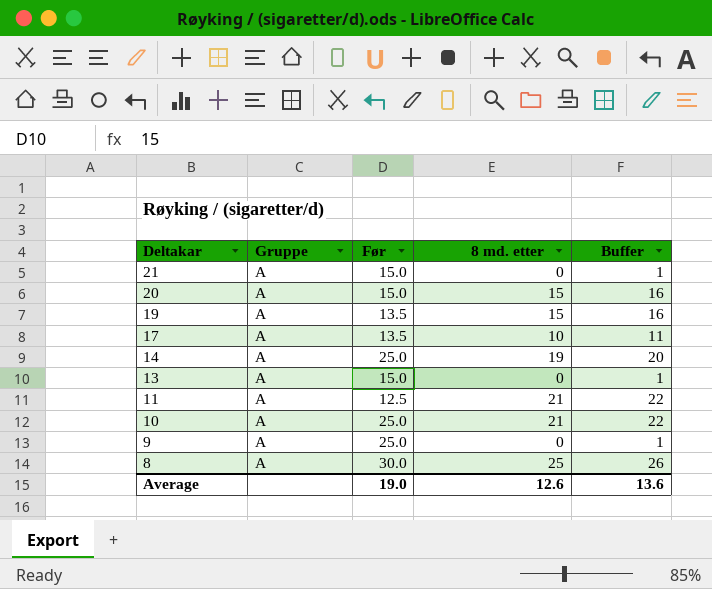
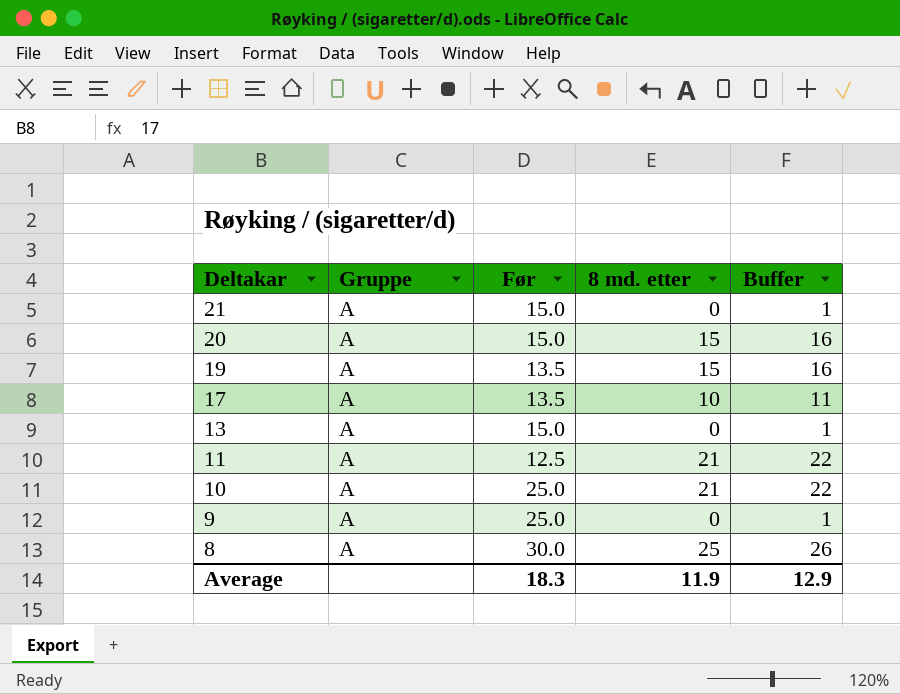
row 14: A | 25.0 | 19 | 20 -> none
Average | Før: 19.0 -> 18.3
Average | 8 md. etter: 12.6 -> 11.9
Average | Buffer: 13.6 -> 12.9

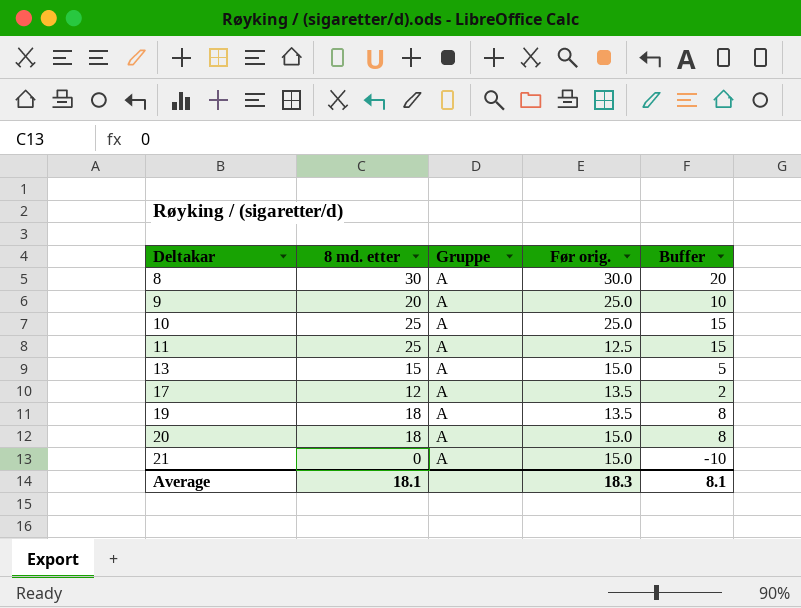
row order: Deltakar descending -> Deltakar ascending
column 8 md. etter | position: 4 -> 2
column name: Før -> Før orig.
column Buffer | formula: [8 md. etter] + 1 -> [8 md. etter] - 10
8 | 8 md. etter: 25 -> 30
9 | 8 md. etter: 0 -> 20
10 | 8 md. etter: 21 -> 25
11 | 8 md. etter: 21 -> 25
13 | 8 md. etter: 0 -> 15
17 | 8 md. etter: 10 -> 12
19 | 8 md. etter: 15 -> 18
20 | 8 md. etter: 15 -> 18
Average | 8 md. etter: 11.9 -> 18.1
Average | Buffer: 12.9 -> 8.1

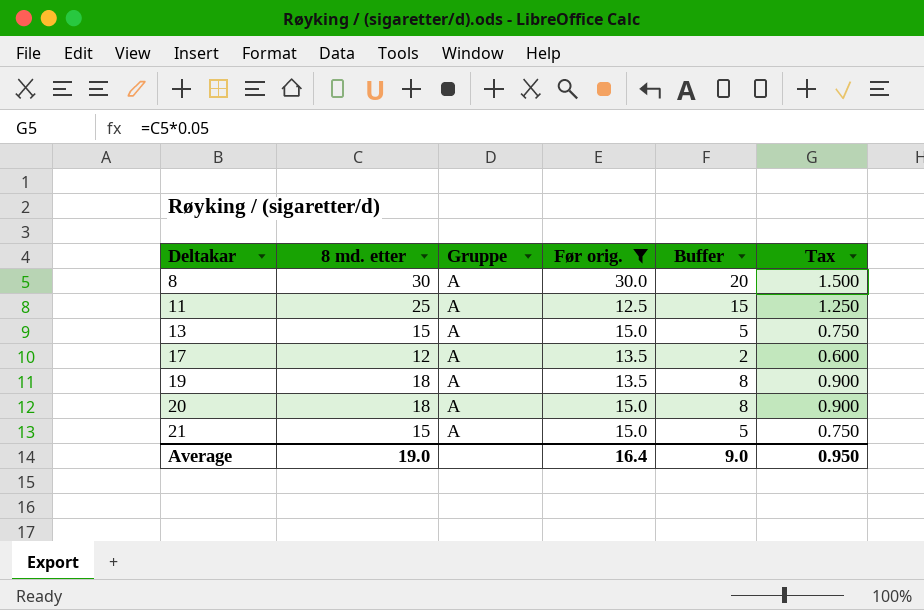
filter: none -> Før orig. != 25.0
column Tax | formula: none -> [8 md. etter] * 0.05
21 | 8 md. etter: 0 -> 15
21 | Buffer: -10 -> 5
Average | 8 md. etter: 18.1 -> 19.0
Average | Før orig.: 18.3 -> 16.4
Average | Buffer: 8.1 -> 9.0

